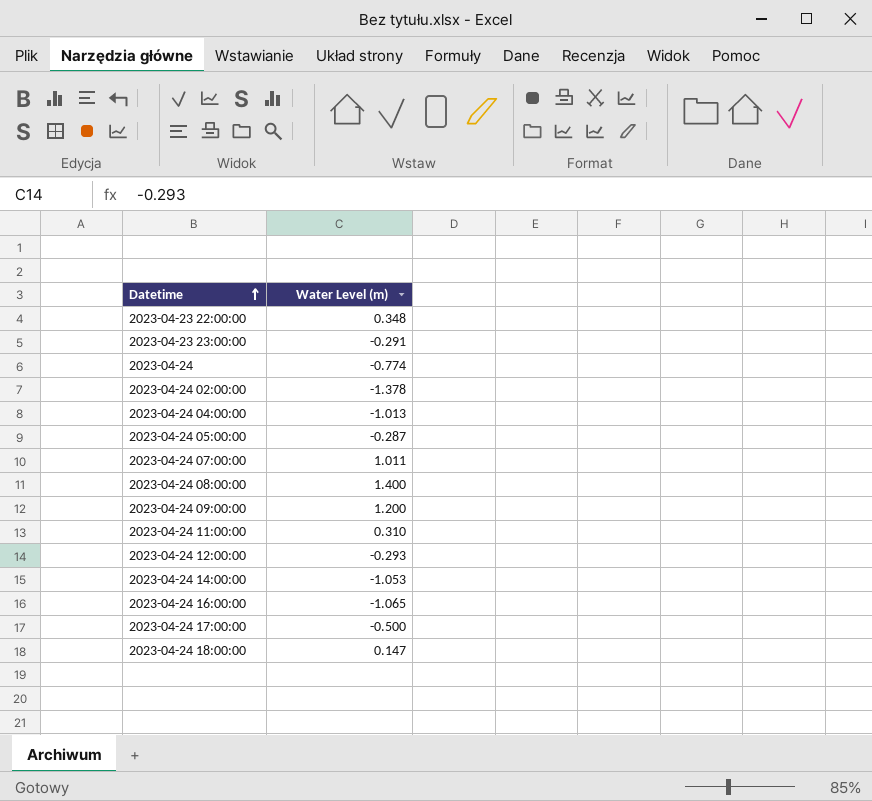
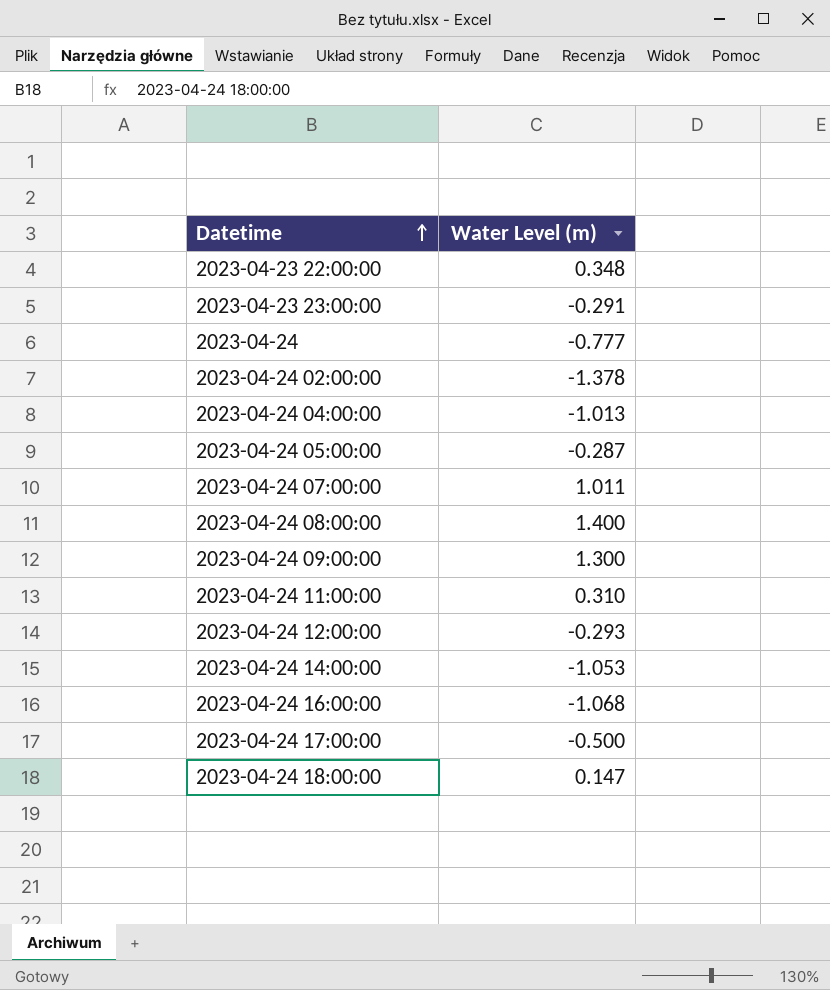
2023-04-24 | Water Level (m): -0.774 -> -0.777
2023-04-24 09:00:00 | Water Level (m): 1.200 -> 1.300
2023-04-24 16:00:00 | Water Level (m): -1.065 -> -1.068

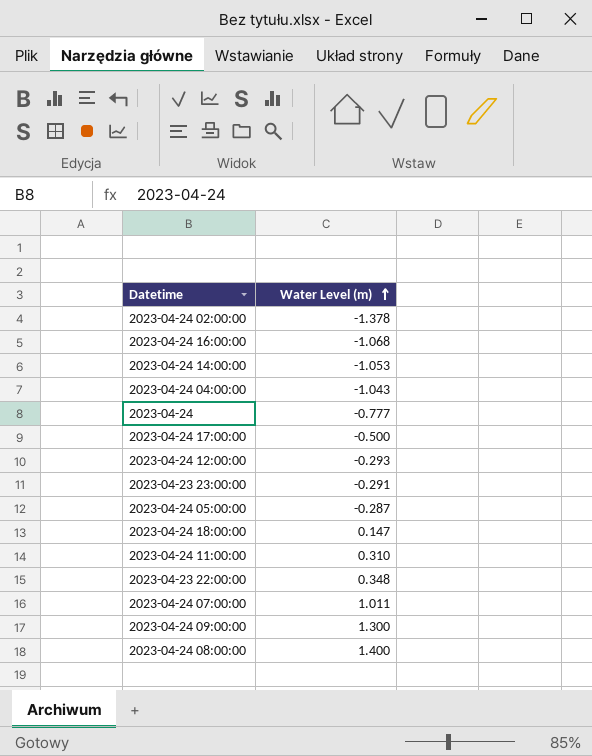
row order: Datetime ascending -> Water Level (m) ascending
2023-04-24 04:00:00 | Water Level (m): -1.013 -> -1.043

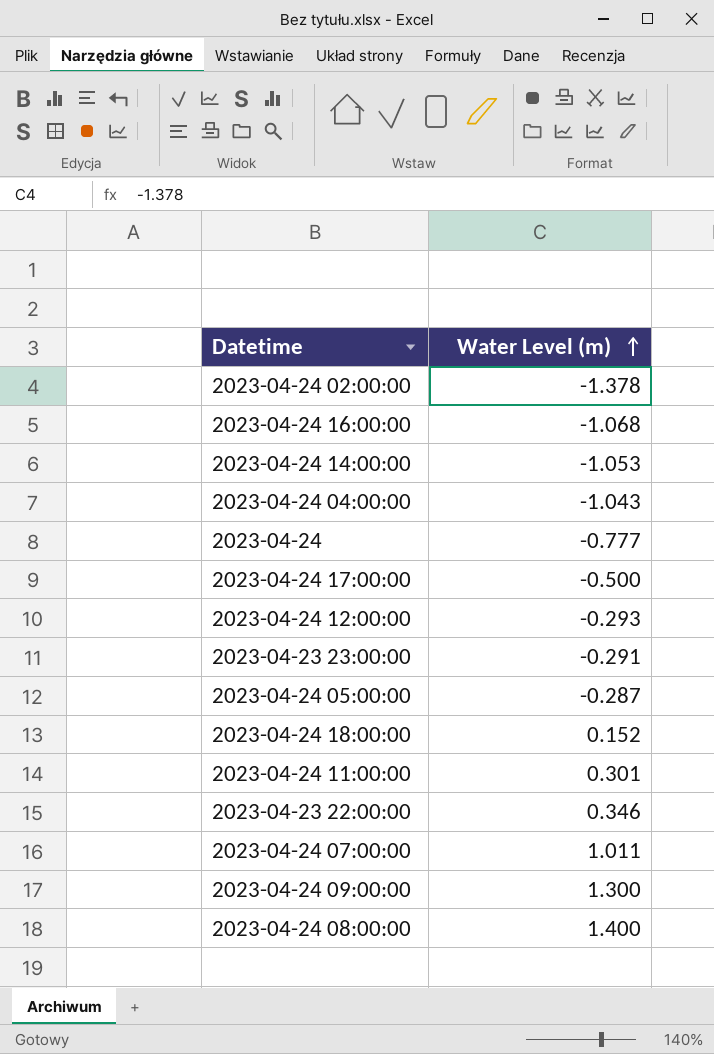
2023-04-24 18:00:00 | Water Level (m): 0.147 -> 0.152
2023-04-24 11:00:00 | Water Level (m): 0.310 -> 0.301
2023-04-23 22:00:00 | Water Level (m): 0.348 -> 0.346

